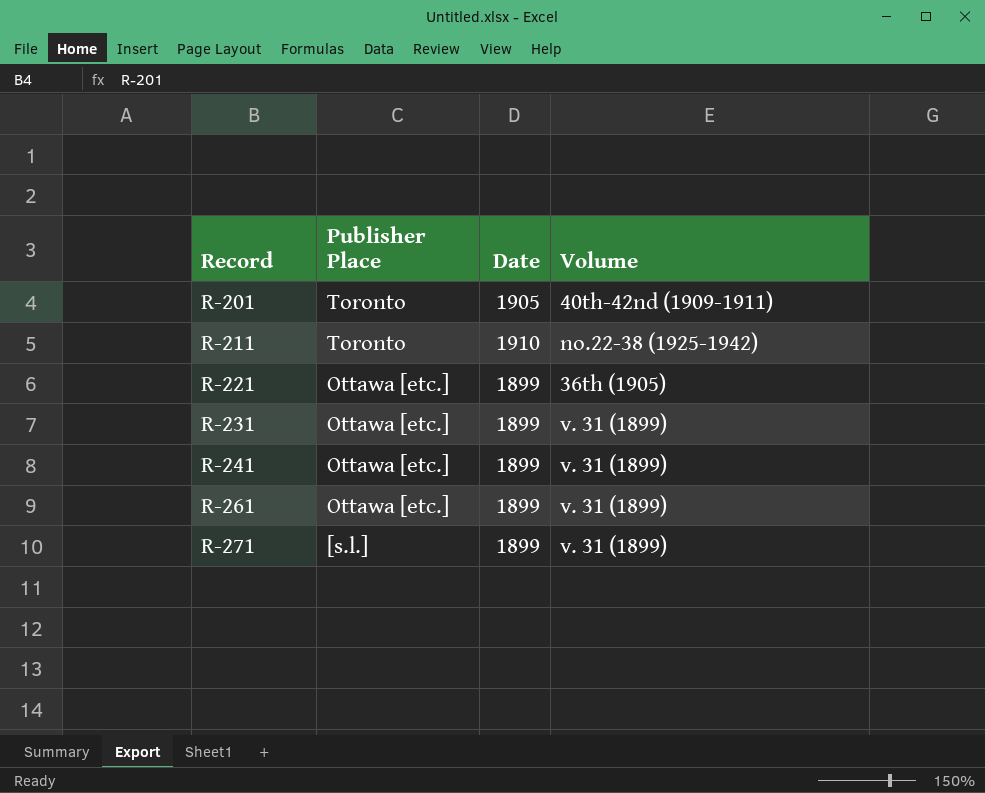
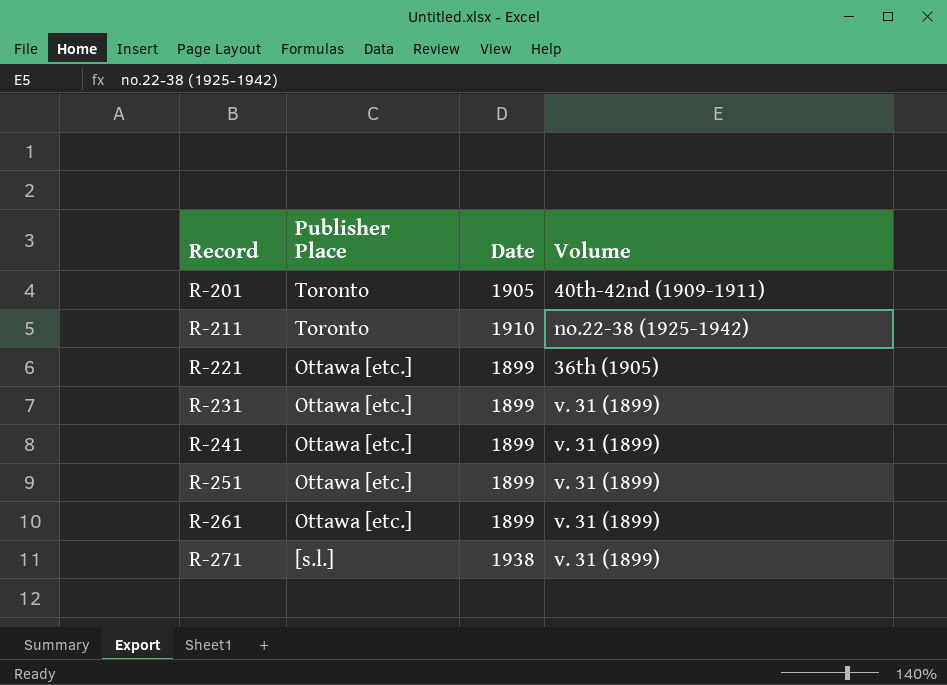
row R-251: none -> Ottawa [etc.] | 1899 | v. 31 (1899)
R-271 | Date: 1899 -> 1938

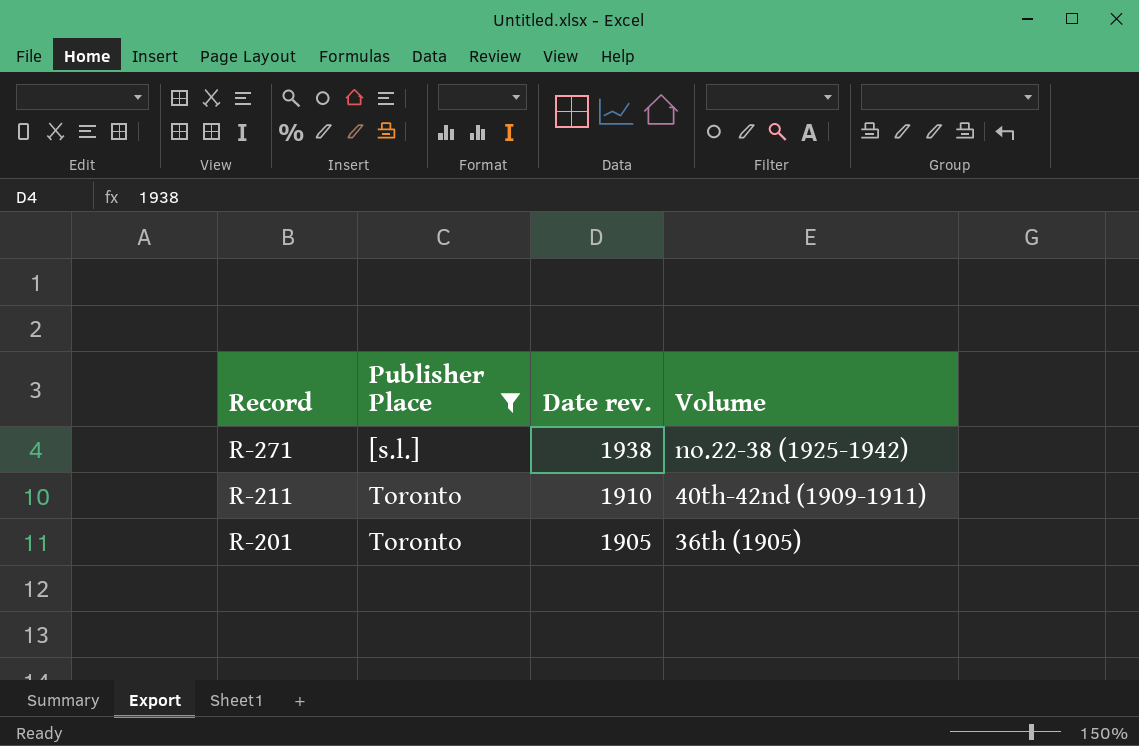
filter: none -> Publisher Place != Ottawa [etc.]
row order: Record ascending -> Record descending
column name: Date -> Date rev.
R-271 | Volume: v. 31 (1899) -> no.22-38 (1925-1942)
R-211 | Volume: no.22-38 (1925-1942) -> 40th-42nd (1909-1911)
R-201 | Volume: 40th-42nd (1909-1911) -> 36th (1905)

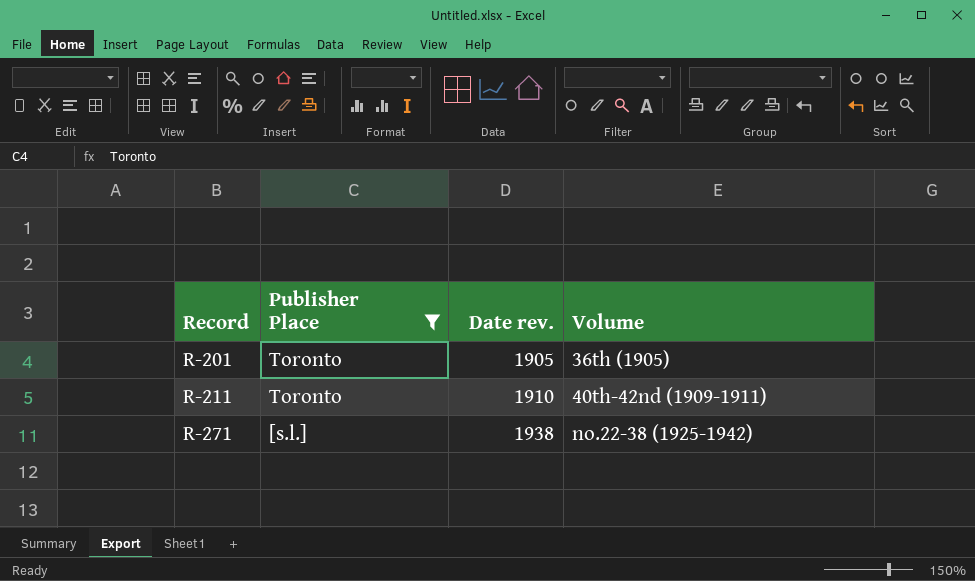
row order: Record descending -> Record ascending

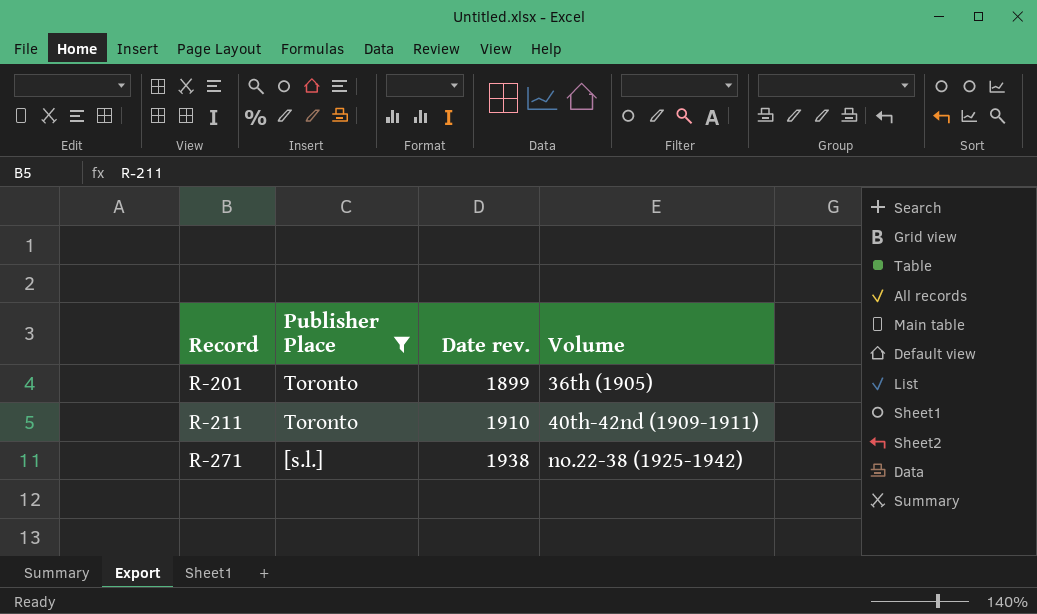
R-201 | Date rev.: 1905 -> 1899

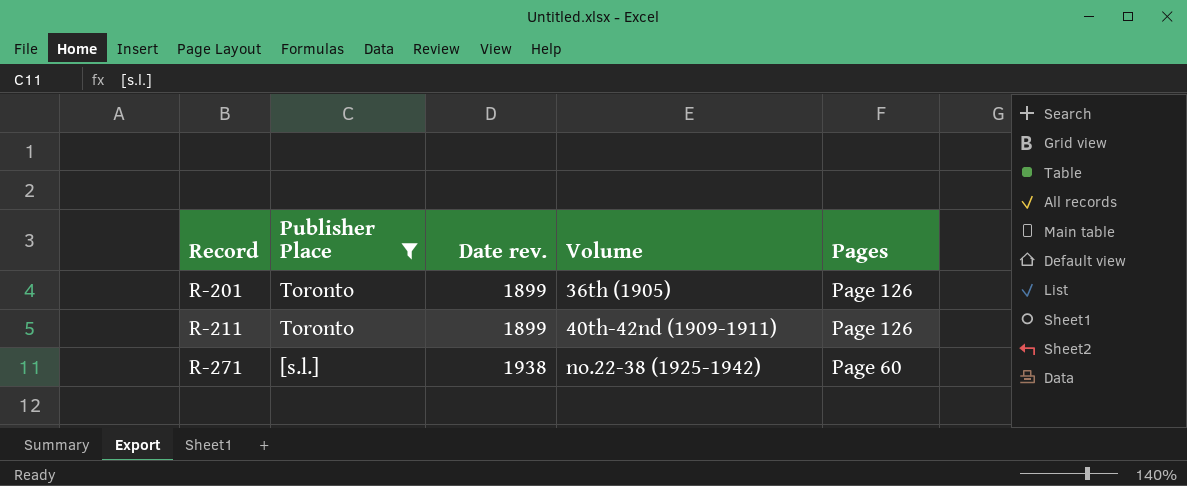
column Pages | position: none -> 5
R-211 | Date rev.: 1910 -> 1899

